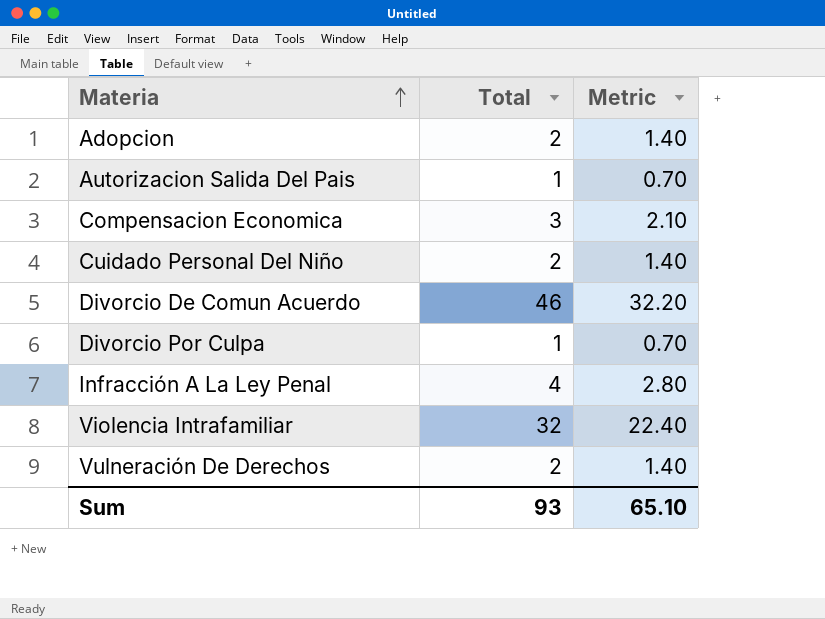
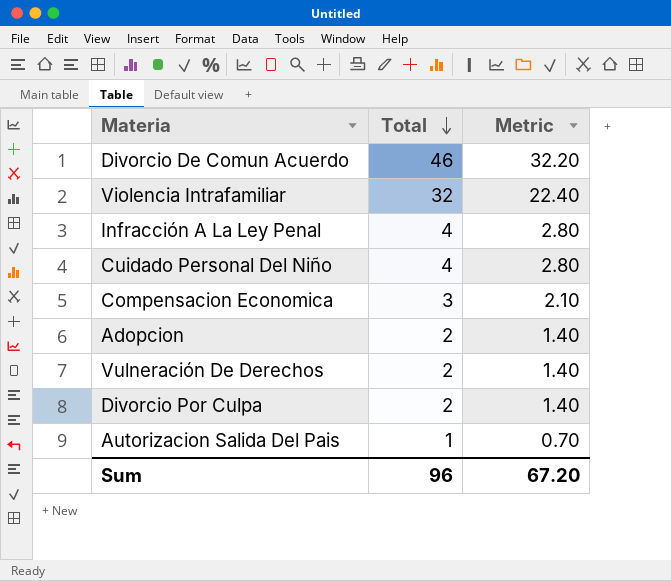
row order: Materia ascending -> Total descending
Cuidado Personal Del Niño | Total: 2 -> 4
Cuidado Personal Del Niño | Metric: 1.40 -> 2.80
Divorcio Por Culpa | Total: 1 -> 2
Divorcio Por Culpa | Metric: 0.70 -> 1.40
Sum | Total: 93 -> 96
Sum | Metric: 65.10 -> 67.20

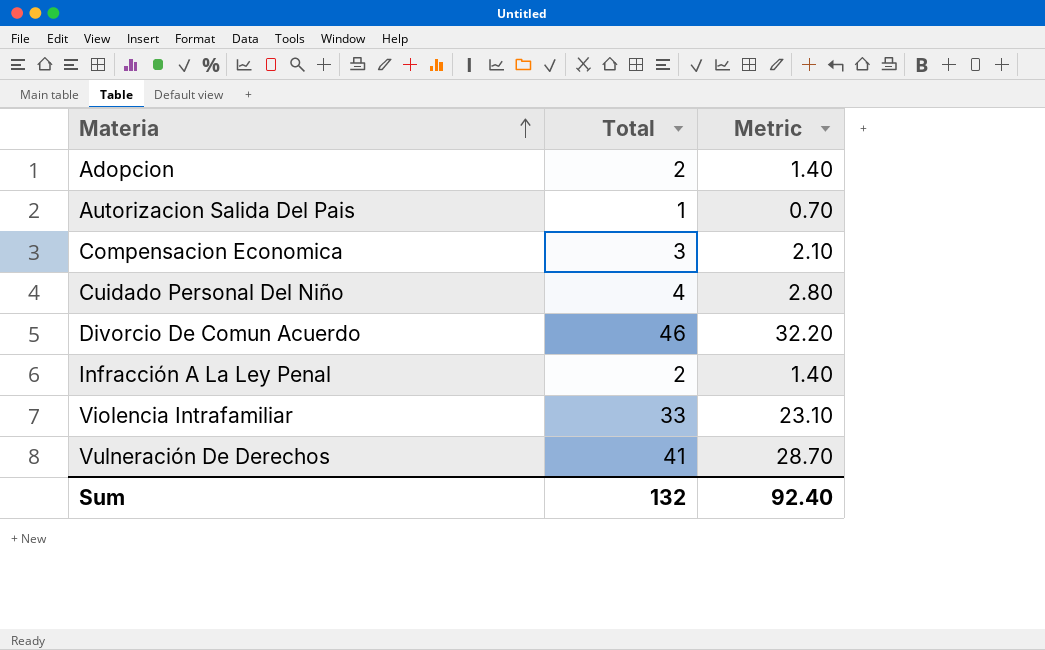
row order: Total descending -> Materia ascending
row Divorcio Por Culpa: 2 | 1.40 -> none
Infracción A La Ley Penal | Total: 4 -> 2
Infracción A La Ley Penal | Metric: 2.80 -> 1.40
Violencia Intrafamiliar | Total: 32 -> 33
Violencia Intrafamiliar | Metric: 22.40 -> 23.10
Vulneración De Derechos | Total: 2 -> 41
Vulneración De Derechos | Metric: 1.40 -> 28.70
Sum | Total: 96 -> 132
Sum | Metric: 67.20 -> 92.40

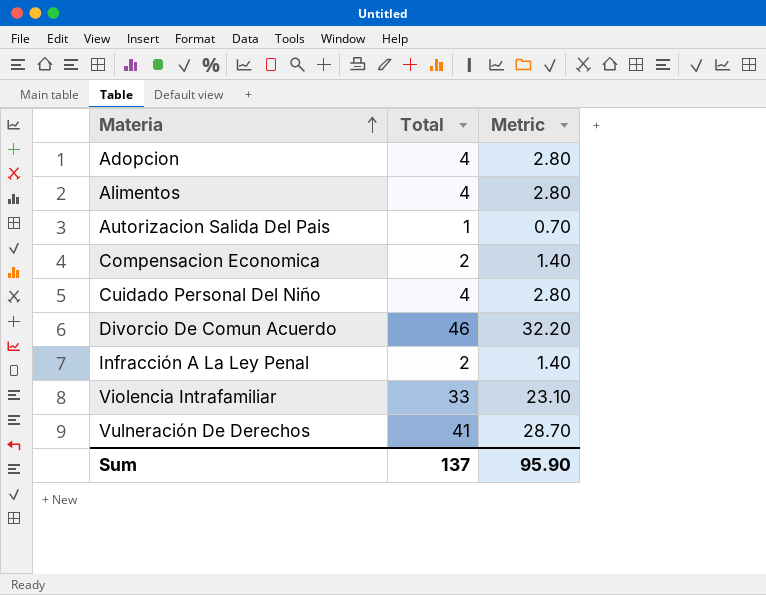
Adopcion | Total: 2 -> 4
Adopcion | Metric: 1.40 -> 2.80
row Alimentos: none -> 4 | 2.80
Compensacion Economica | Total: 3 -> 2
Compensacion Economica | Metric: 2.10 -> 1.40
Sum | Total: 132 -> 137
Sum | Metric: 92.40 -> 95.90

